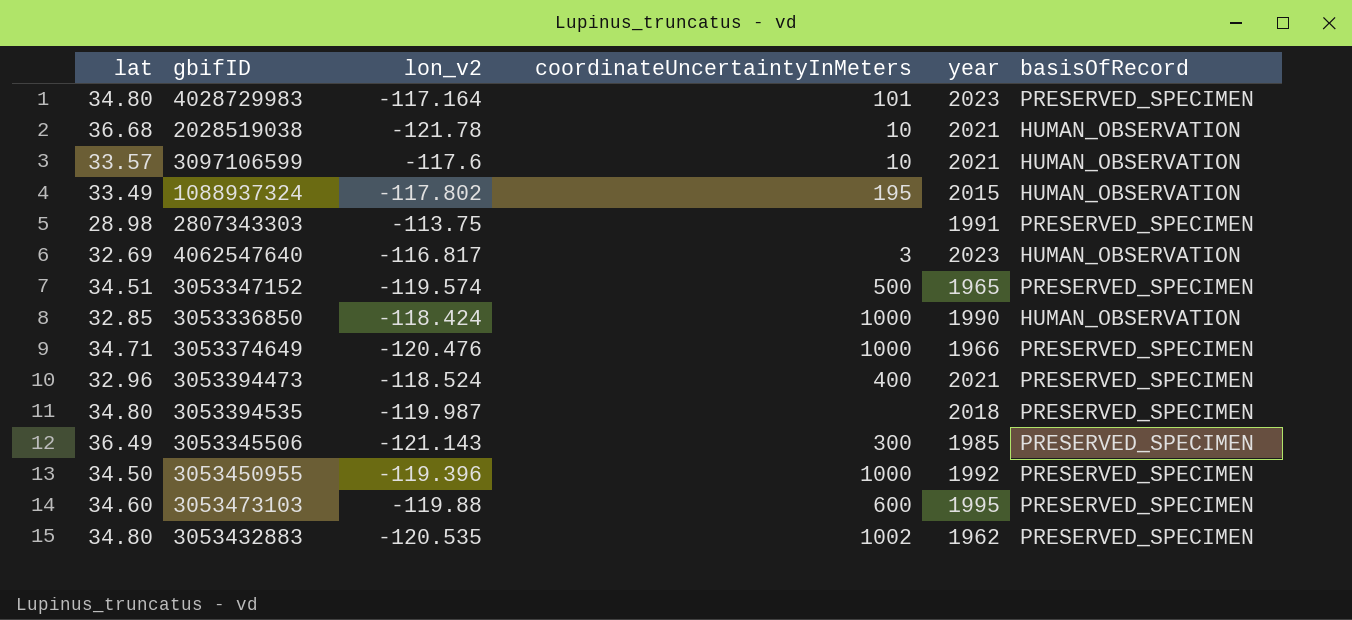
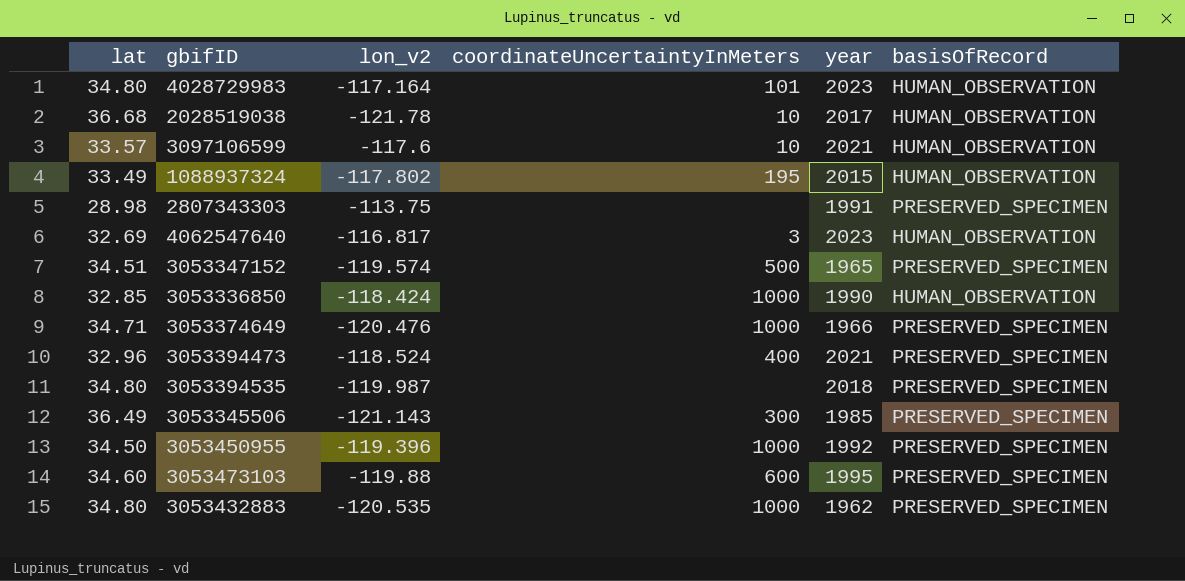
4028729983 | basisOfRecord: PRESERVED_SPECIMEN -> HUMAN_OBSERVATION
2028519038 | year: 2021 -> 2017
3053432883 | coordinateUncertaintyInMeters: 1002 -> 1000

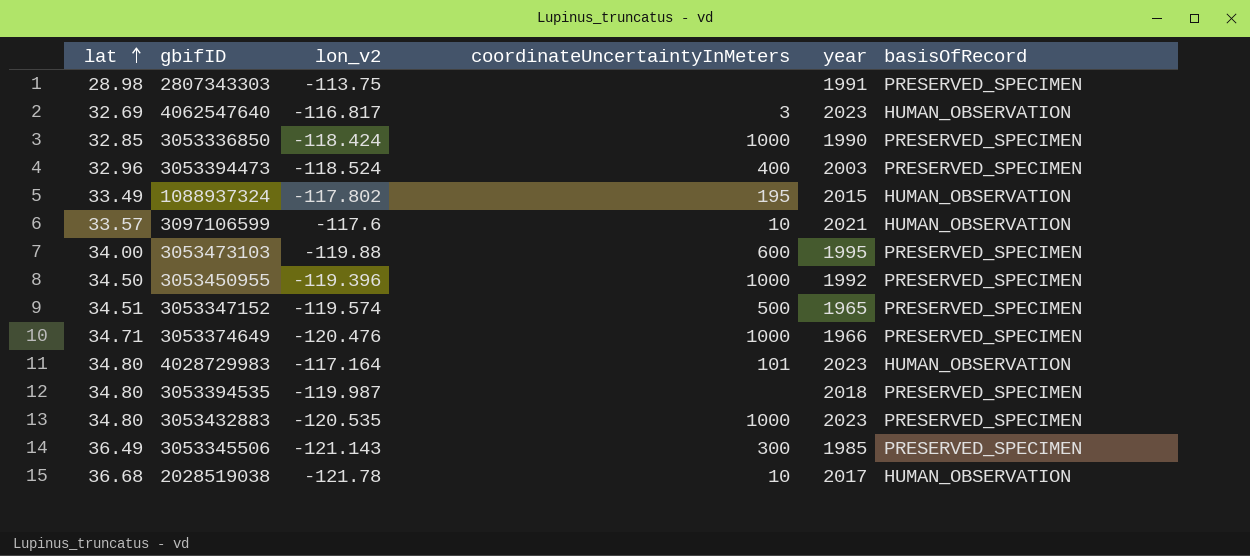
row order: none -> lat ascending
3053336850 | basisOfRecord: HUMAN_OBSERVATION -> PRESERVED_SPECIMEN
3053394473 | year: 2021 -> 2003
3053473103 | lat: 34.60 -> 34.00
3053432883 | year: 1962 -> 2023

